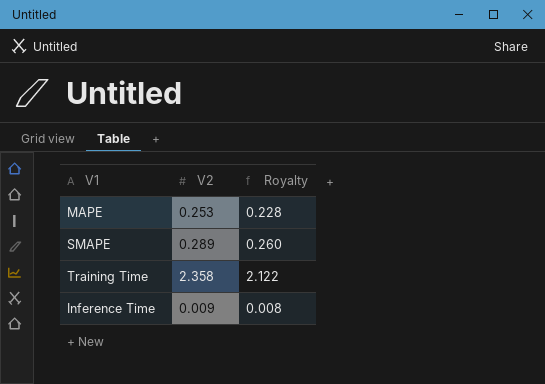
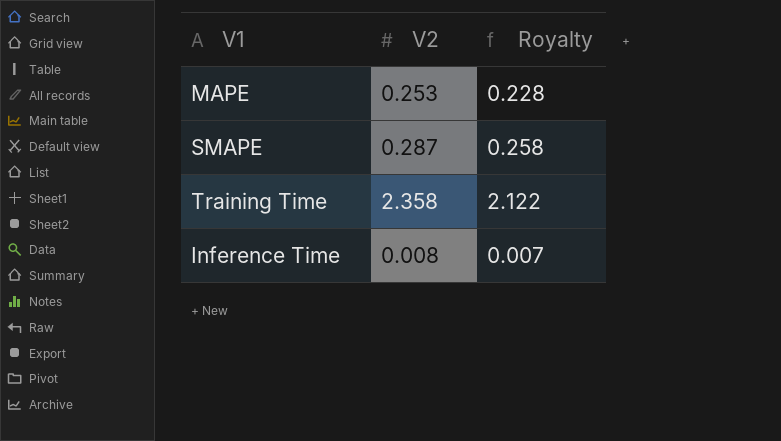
SMAPE | V2: 0.289 -> 0.287
SMAPE | Royalty: 0.260 -> 0.258
Inference Time | V2: 0.009 -> 0.008
Inference Time | Royalty: 0.008 -> 0.007

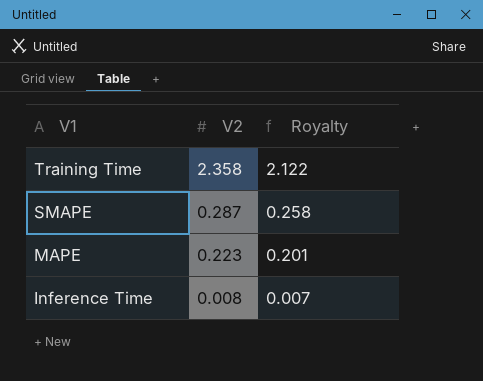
row order: none -> V1 descending
MAPE | V2: 0.253 -> 0.223
MAPE | Royalty: 0.228 -> 0.201

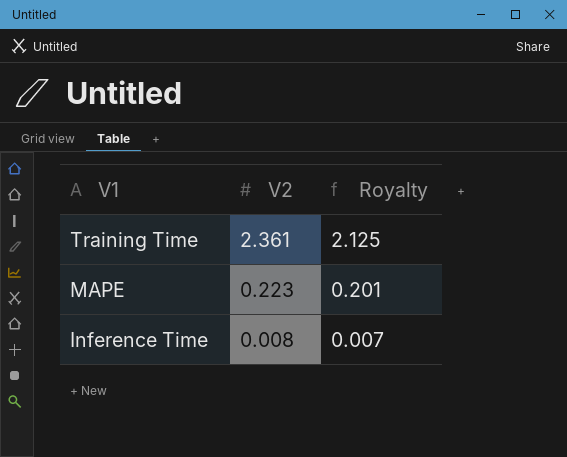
row SMAPE: 0.287 | 0.258 -> none
Training Time | V2: 2.358 -> 2.361
Training Time | Royalty: 2.122 -> 2.125

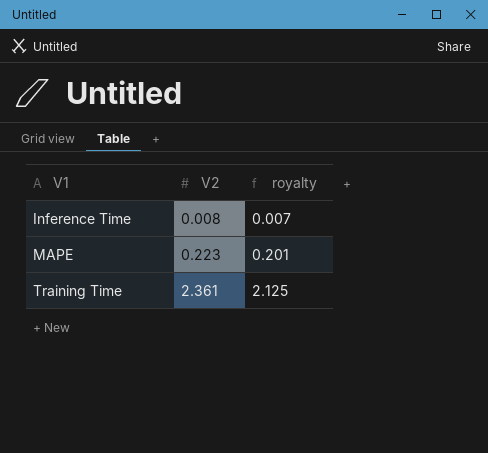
row order: V1 descending -> V1 ascending
column name: Royalty -> royalty

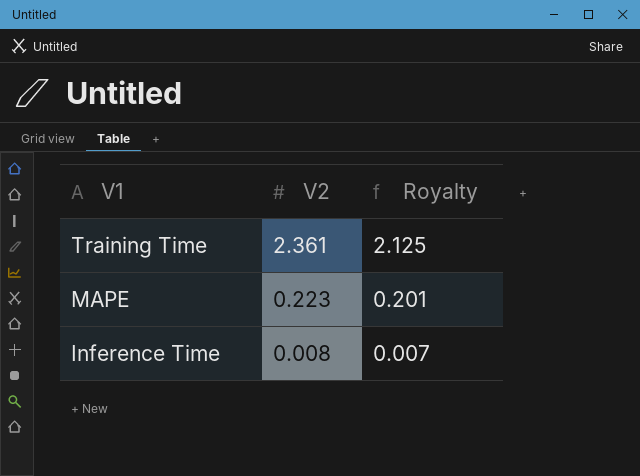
row order: V1 ascending -> V1 descending
column name: royalty -> Royalty

